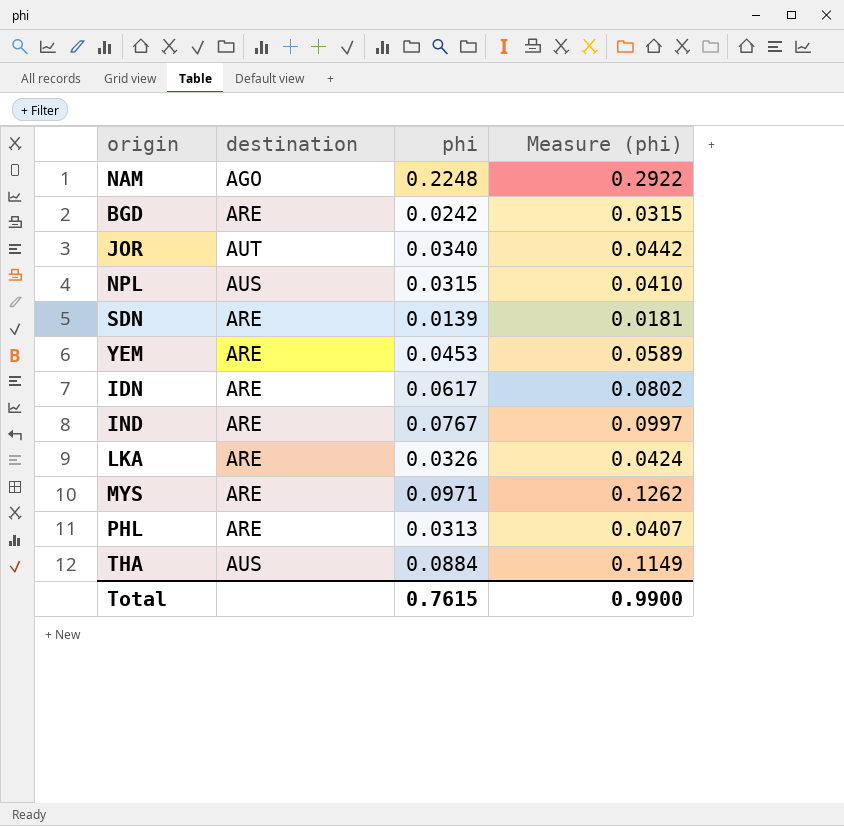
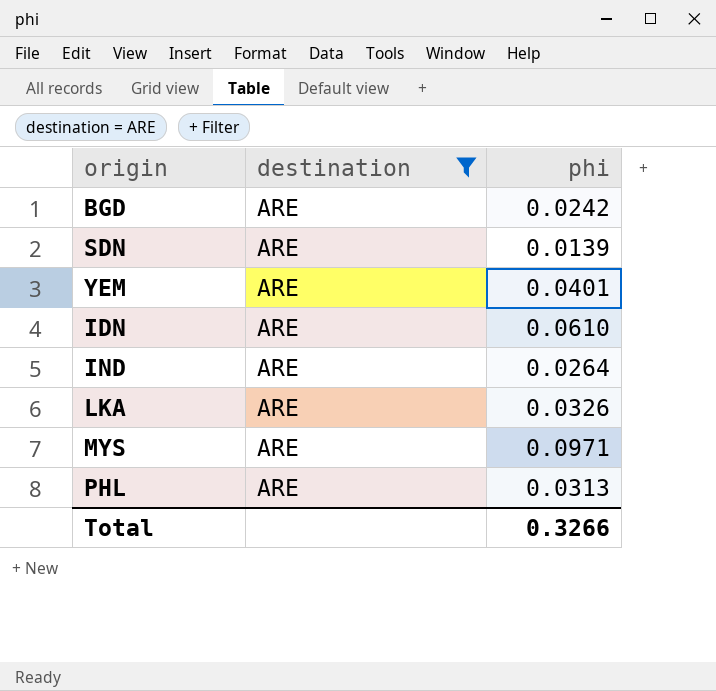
filter: none -> destination = ARE
column Measure (phi) | formula: [phi] * 1.3 -> none
YEM | phi: 0.0453 -> 0.0401
IDN | phi: 0.0617 -> 0.0610
IND | phi: 0.0767 -> 0.0264
Total | phi: 0.7615 -> 0.3266

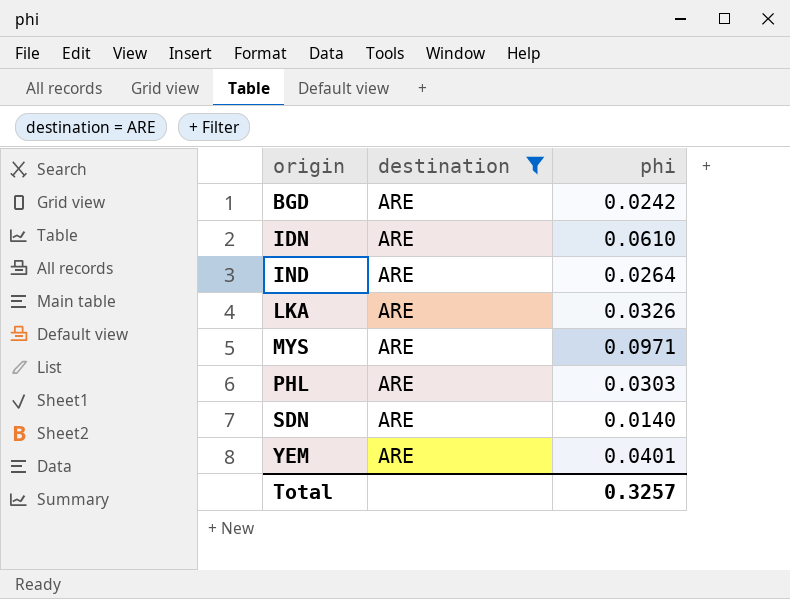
row order: none -> origin ascending
PHL | phi: 0.0313 -> 0.0303
SDN | phi: 0.0139 -> 0.0140
Total | phi: 0.3266 -> 0.3257

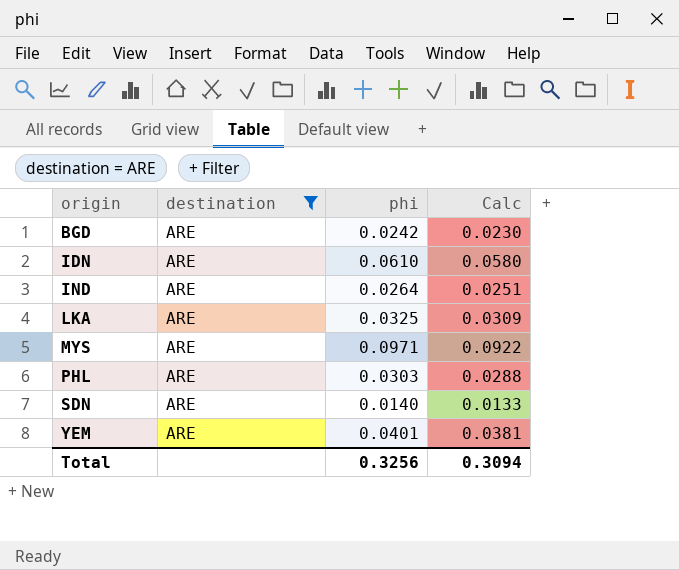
column Calc | formula: none -> [phi] * 0.95
LKA | phi: 0.0326 -> 0.0325
Total | phi: 0.3257 -> 0.3256

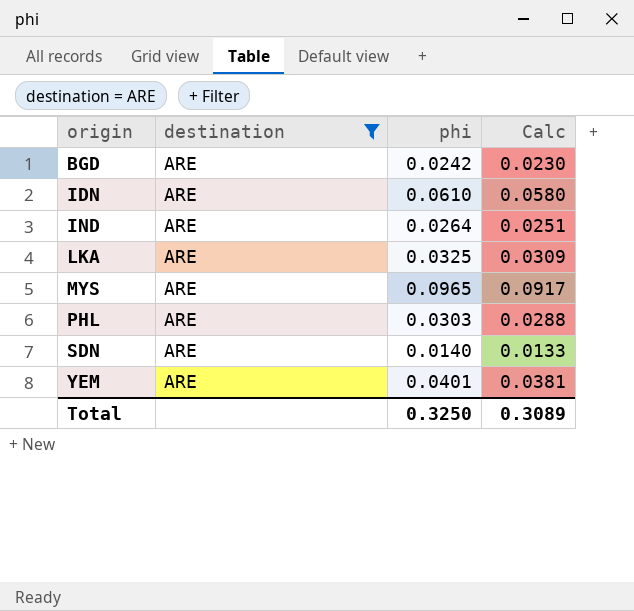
MYS | phi: 0.0971 -> 0.0965
MYS | Calc: 0.0922 -> 0.0917
Total | phi: 0.3256 -> 0.3250
Total | Calc: 0.3094 -> 0.3089

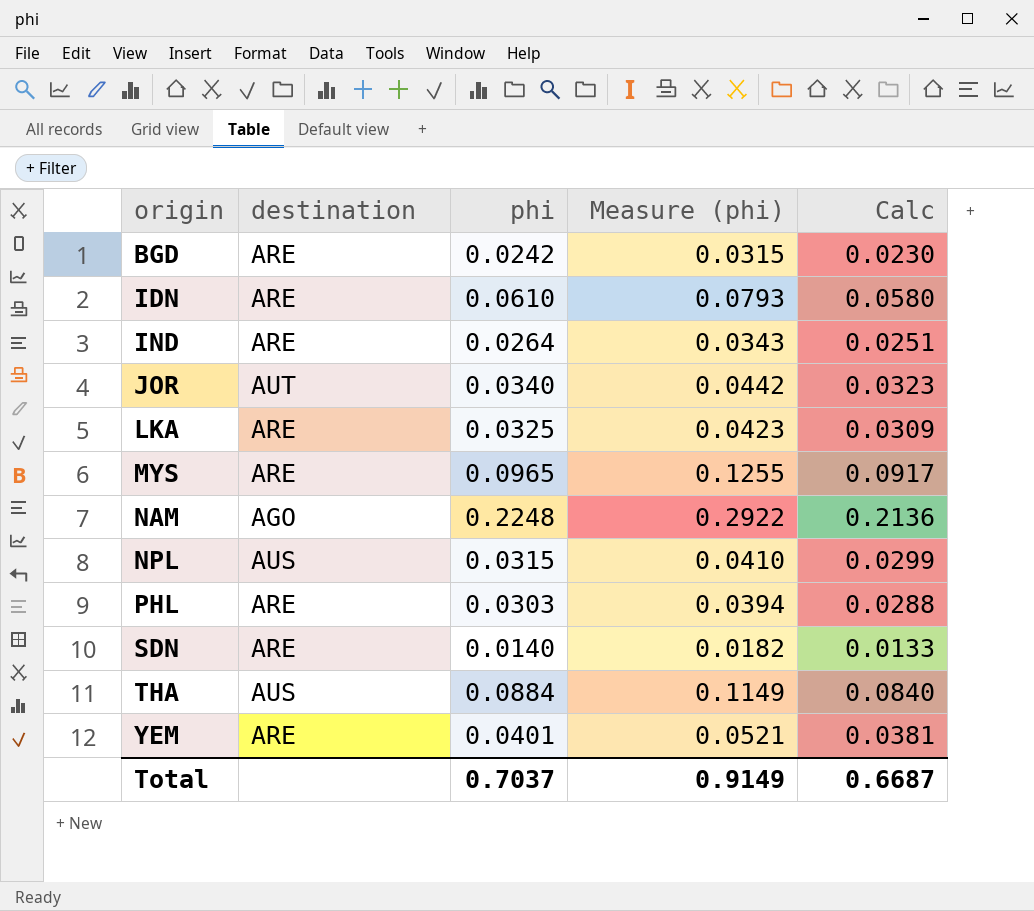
filter: destination = ARE -> none
column Measure (phi) | formula: none -> [phi] * 1.3
Total | phi: 0.3250 -> 0.7037
Total | Calc: 0.3089 -> 0.6687

